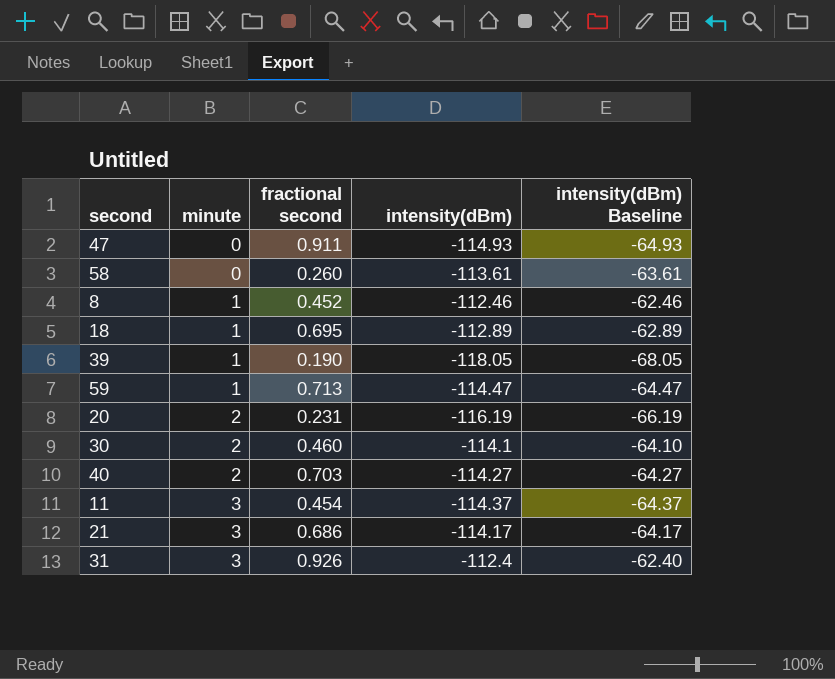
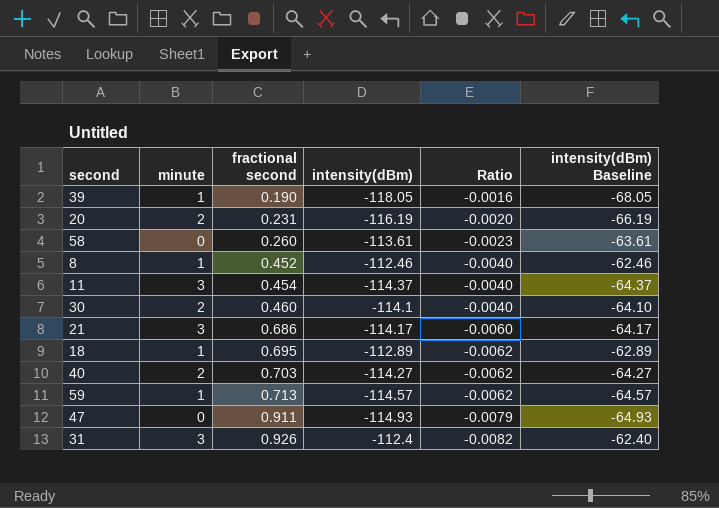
row order: minute ascending -> fractional second ascending
column Ratio | formula: none -> [fractional second] / [intensity(dBm)]
59 | intensity(dBm): -114.47 -> -114.57
59 | intensity(dBm) Baseline: -64.47 -> -64.57

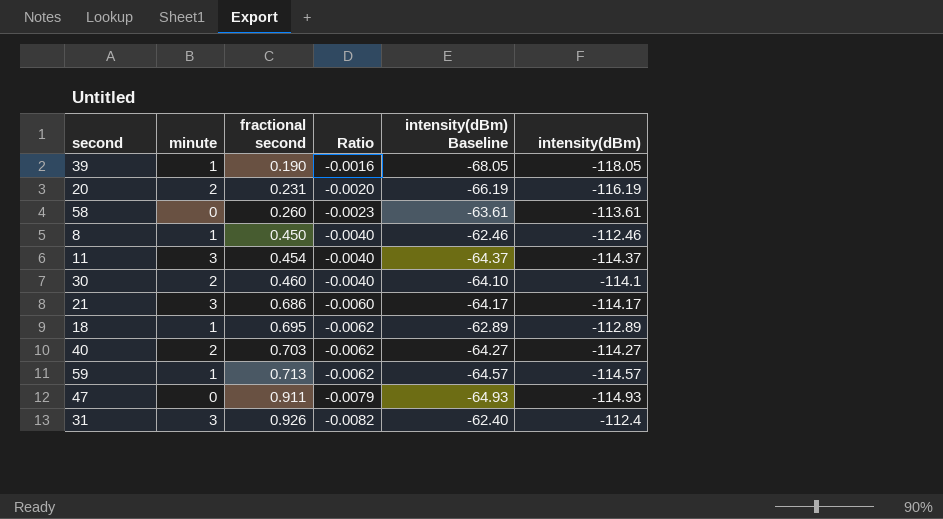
column intensity(dBm) | position: 4 -> 6
8 | fractional second: 0.452 -> 0.450

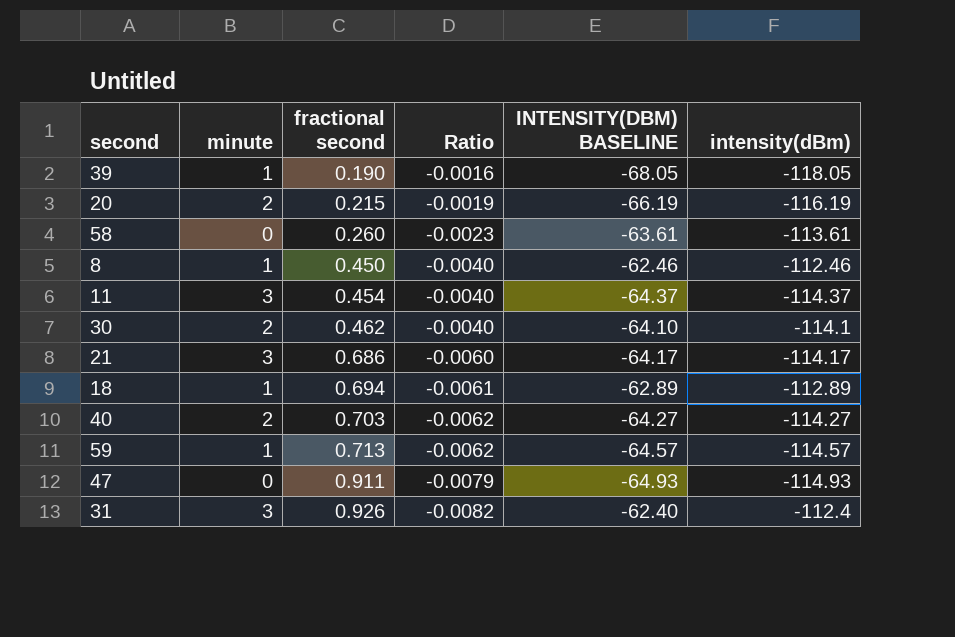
column name: intensity(dBm) Baseline -> INTENSITY(DBM) BASELINE
20 | fractional second: 0.231 -> 0.215
20 | Ratio: -0.0020 -> -0.0019
30 | fractional second: 0.460 -> 0.462
18 | fractional second: 0.695 -> 0.694
18 | Ratio: -0.0062 -> -0.0061

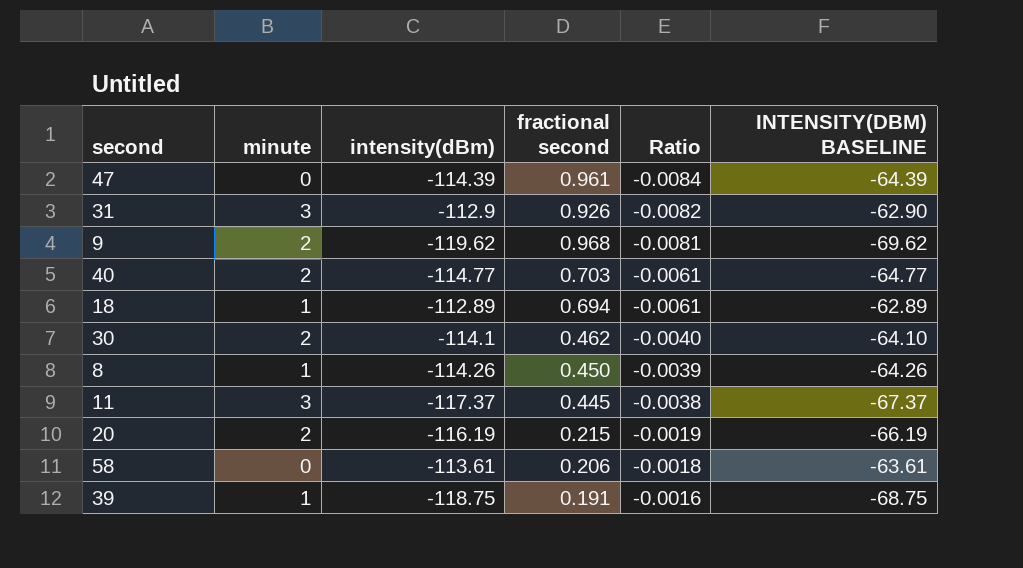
row order: fractional second ascending -> Ratio ascending
column intensity(dBm) | position: 6 -> 3
row 21: 3 | 0.686 | -0.0060 | -64.17 | -114.17 -> none
row 59: 1 | 0.713 | -0.0062 | -64.57 | -114.57 -> none
47 | intensity(dBm): -114.93 -> -114.39
47 | fractional second: 0.911 -> 0.961
47 | Ratio: -0.0079 -> -0.0084
47 | INTENSITY(DBM) BASELINE: -64.93 -> -64.39
31 | intensity(dBm): -112.4 -> -112.9
31 | INTENSITY(DBM) BASELINE: -62.40 -> -62.90
row 9: none -> 2 | -119.62 | 0.968 | -0.0081 | -69.62
40 | intensity(dBm): -114.27 -> -114.77
40 | Ratio: -0.0062 -> -0.0061
40 | INTENSITY(DBM) BASELINE: -64.27 -> -64.77
8 | intensity(dBm): -112.46 -> -114.26
8 | Ratio: -0.0040 -> -0.0039
8 | INTENSITY(DBM) BASELINE: -62.46 -> -64.26
11 | intensity(dBm): -114.37 -> -117.37
11 | fractional second: 0.454 -> 0.445
11 | Ratio: -0.0040 -> -0.0038
11 | INTENSITY(DBM) BASELINE: -64.37 -> -67.37
58 | fractional second: 0.260 -> 0.206
58 | Ratio: -0.0023 -> -0.0018
39 | intensity(dBm): -118.05 -> -118.75
39 | fractional second: 0.190 -> 0.191
39 | INTENSITY(DBM) BASELINE: -68.05 -> -68.75

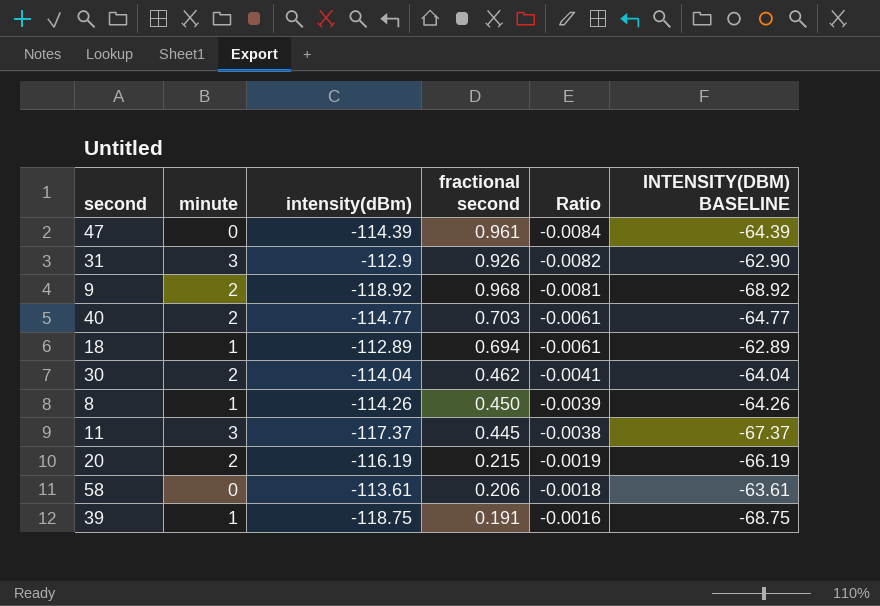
9 | intensity(dBm): -119.62 -> -118.92
9 | INTENSITY(DBM) BASELINE: -69.62 -> -68.92
30 | intensity(dBm): -114.1 -> -114.04
30 | Ratio: -0.0040 -> -0.0041
30 | INTENSITY(DBM) BASELINE: -64.10 -> -64.04

